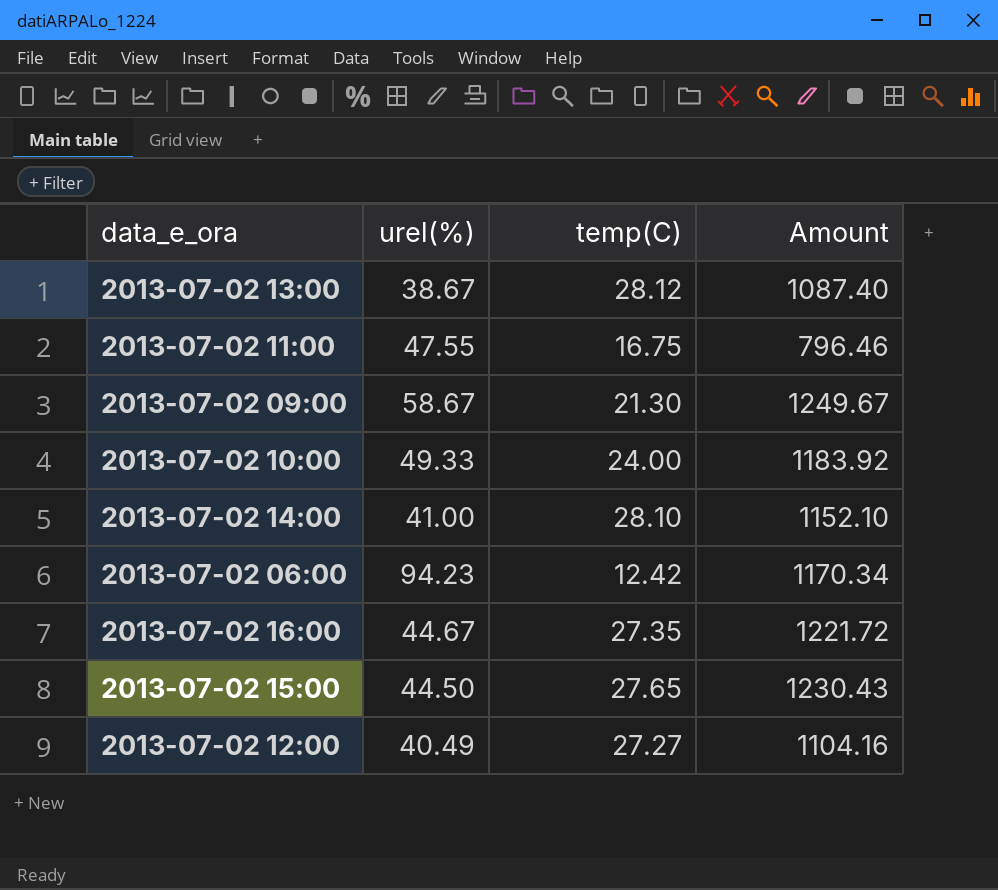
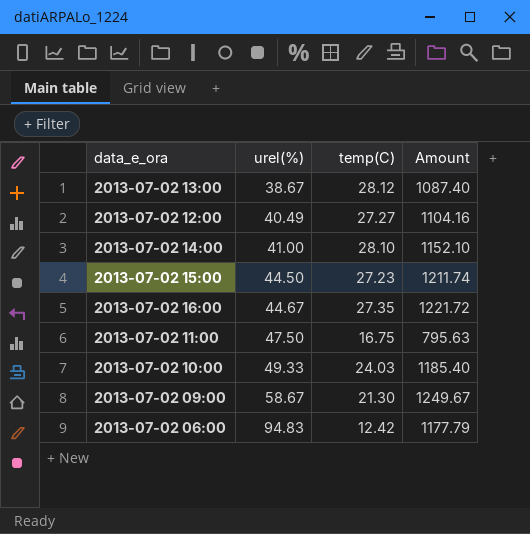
row order: none -> urel(%) ascending
2013-07-02 15:00 | temp(C): 27.65 -> 27.23
2013-07-02 15:00 | Amount: 1230.43 -> 1211.74
2013-07-02 11:00 | urel(%): 47.55 -> 47.50
2013-07-02 11:00 | Amount: 796.46 -> 795.63
2013-07-02 10:00 | temp(C): 24.00 -> 24.03
2013-07-02 10:00 | Amount: 1183.92 -> 1185.40
2013-07-02 06:00 | urel(%): 94.23 -> 94.83
2013-07-02 06:00 | Amount: 1170.34 -> 1177.79

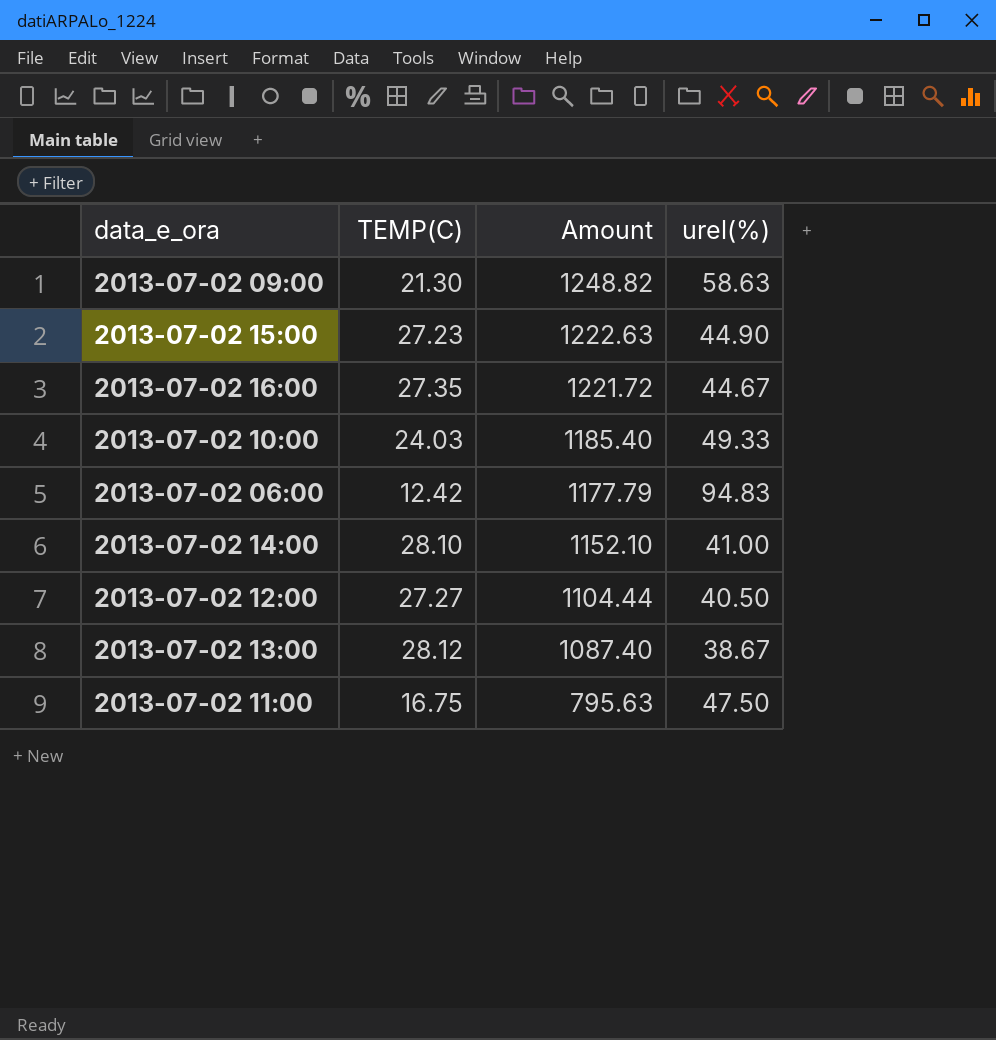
row order: urel(%) ascending -> Amount descending
column name: temp(C) -> TEMP(C)
column urel(%) | position: 2 -> 4
2013-07-02 09:00 | Amount: 1249.67 -> 1248.82
2013-07-02 09:00 | urel(%): 58.67 -> 58.63
2013-07-02 15:00 | Amount: 1211.74 -> 1222.63
2013-07-02 15:00 | urel(%): 44.50 -> 44.90
2013-07-02 12:00 | Amount: 1104.16 -> 1104.44
2013-07-02 12:00 | urel(%): 40.49 -> 40.50

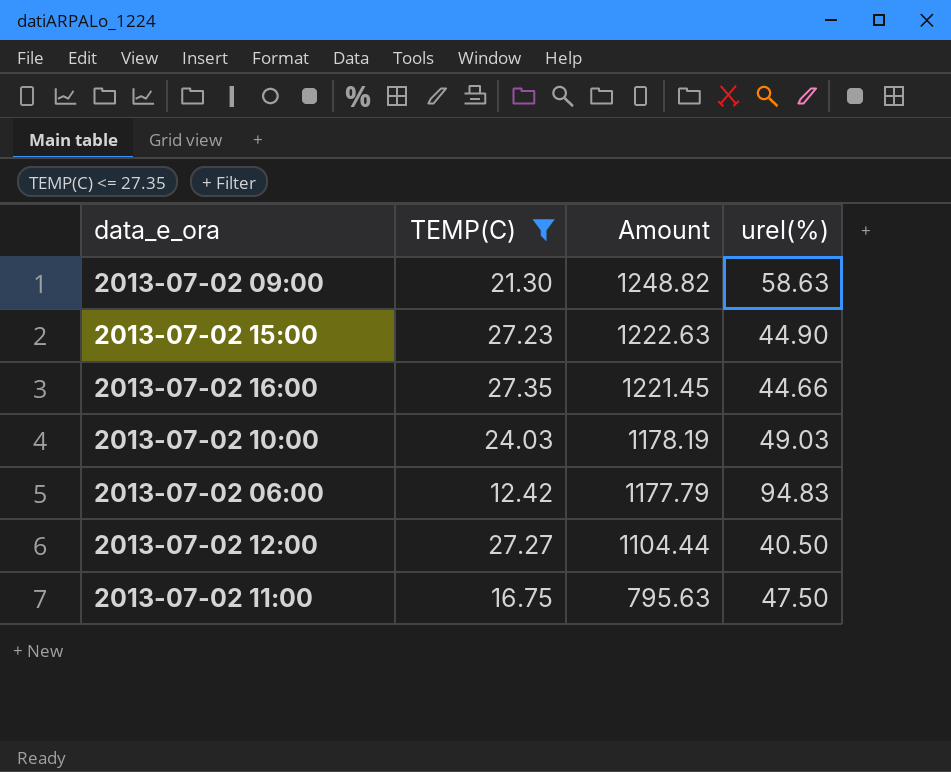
filter: none -> TEMP(C) <= 27.35
2013-07-02 16:00 | Amount: 1221.72 -> 1221.45
2013-07-02 16:00 | urel(%): 44.67 -> 44.66
2013-07-02 10:00 | Amount: 1185.40 -> 1178.19
2013-07-02 10:00 | urel(%): 49.33 -> 49.03

